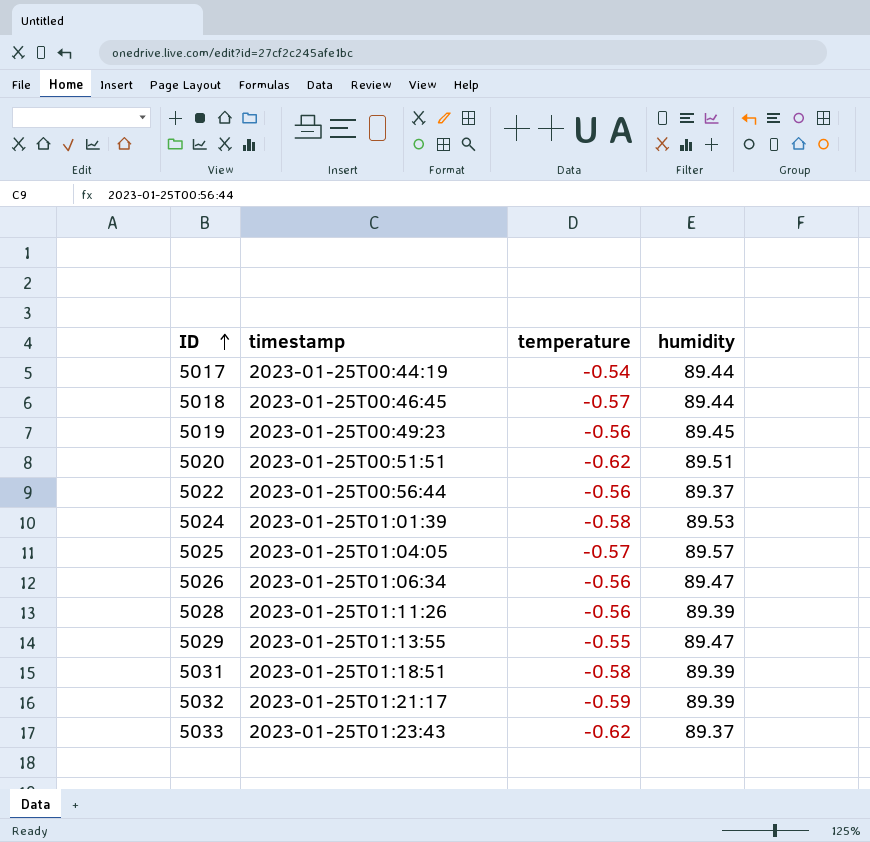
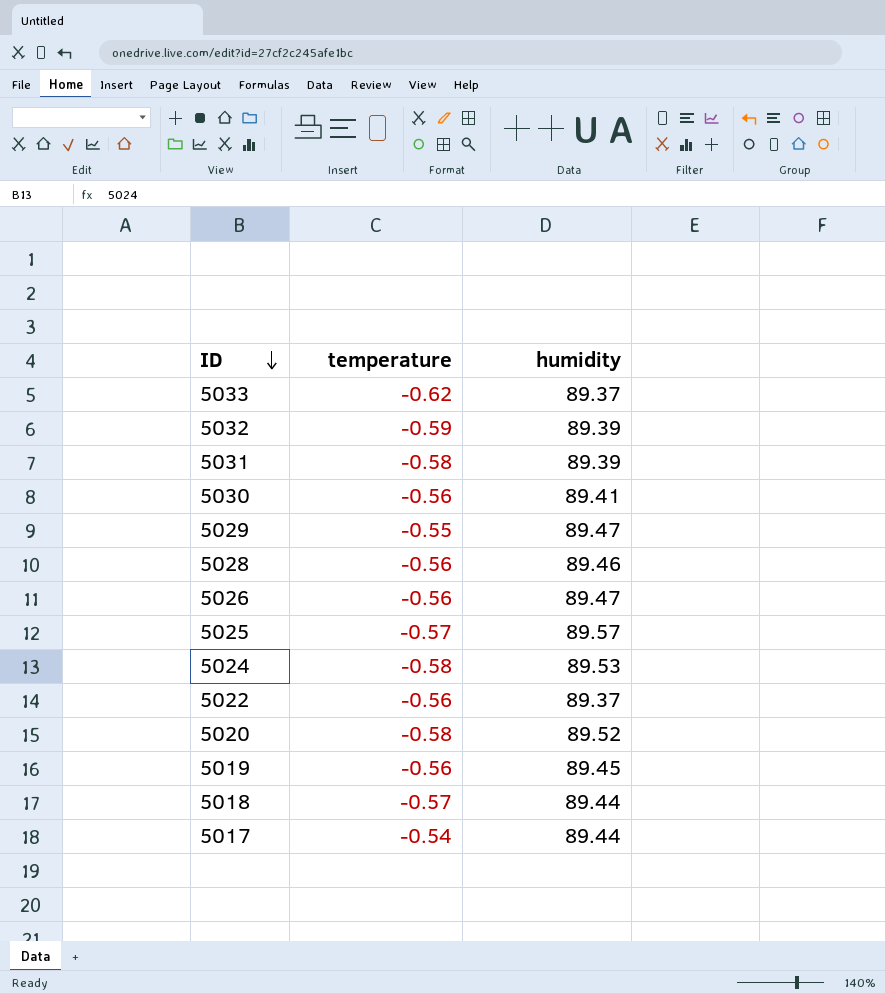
row order: ID ascending -> ID descending
column timestamp | position: 2 -> none
row 5030: none -> -0.56 | 89.41
5028 | humidity: 89.39 -> 89.46
5020 | temperature: -0.62 -> -0.58
5020 | humidity: 89.51 -> 89.52

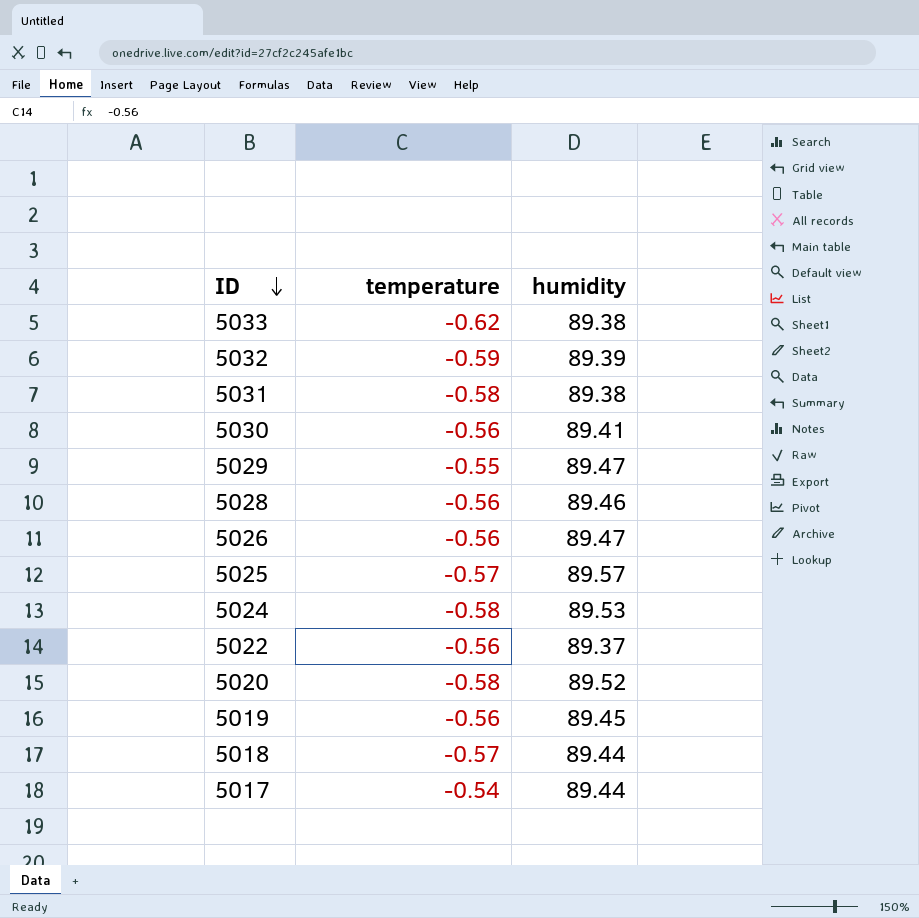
5033 | humidity: 89.37 -> 89.38
5031 | humidity: 89.39 -> 89.38

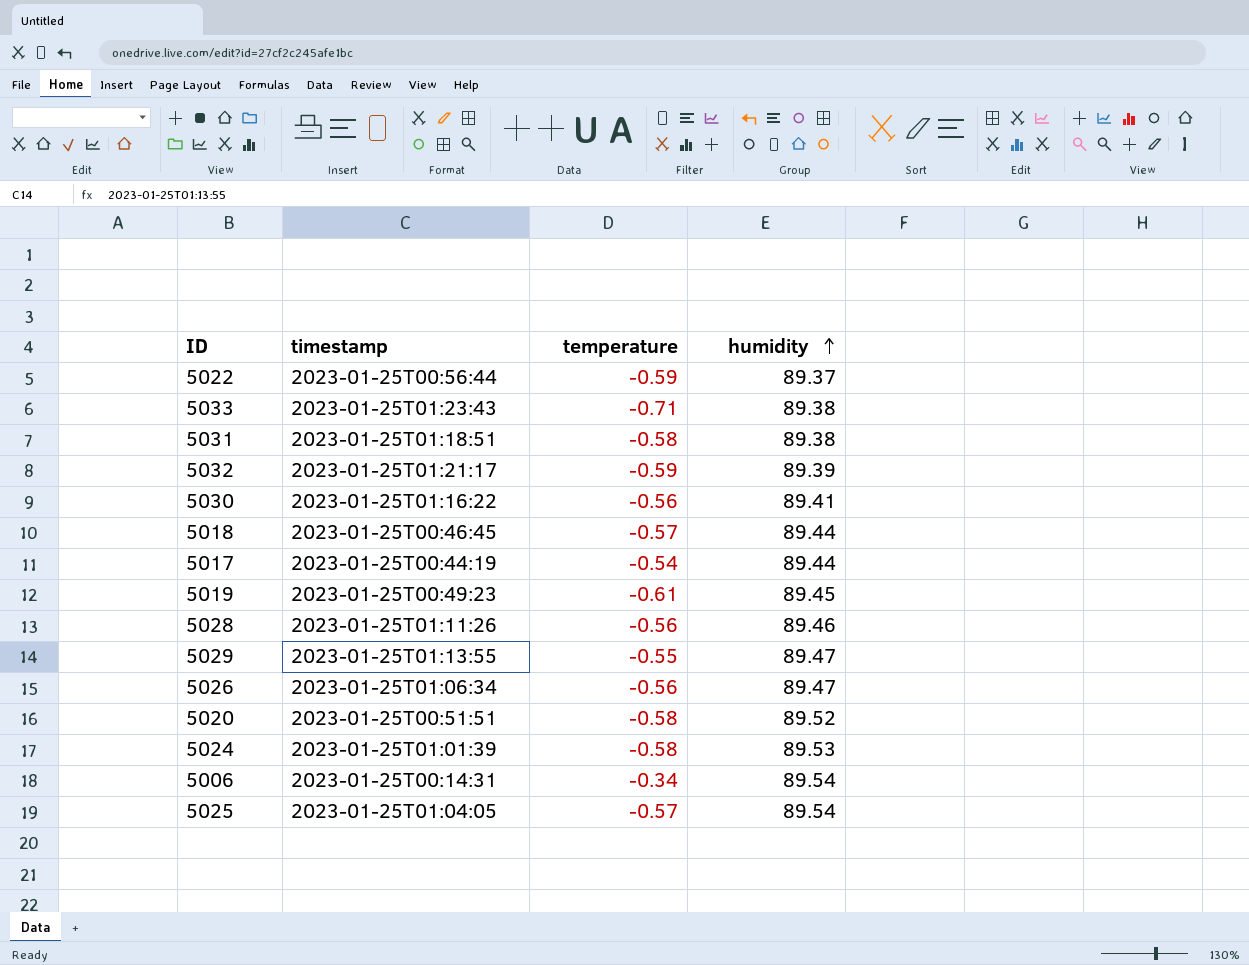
row order: ID descending -> humidity ascending
column timestamp | position: none -> 2
5022 | temperature: -0.56 -> -0.59
5033 | temperature: -0.62 -> -0.71
5019 | temperature: -0.56 -> -0.61
row 5006: none -> 2023-01-25T00:14:31 | -0.34 | 89.54
5025 | humidity: 89.57 -> 89.54

